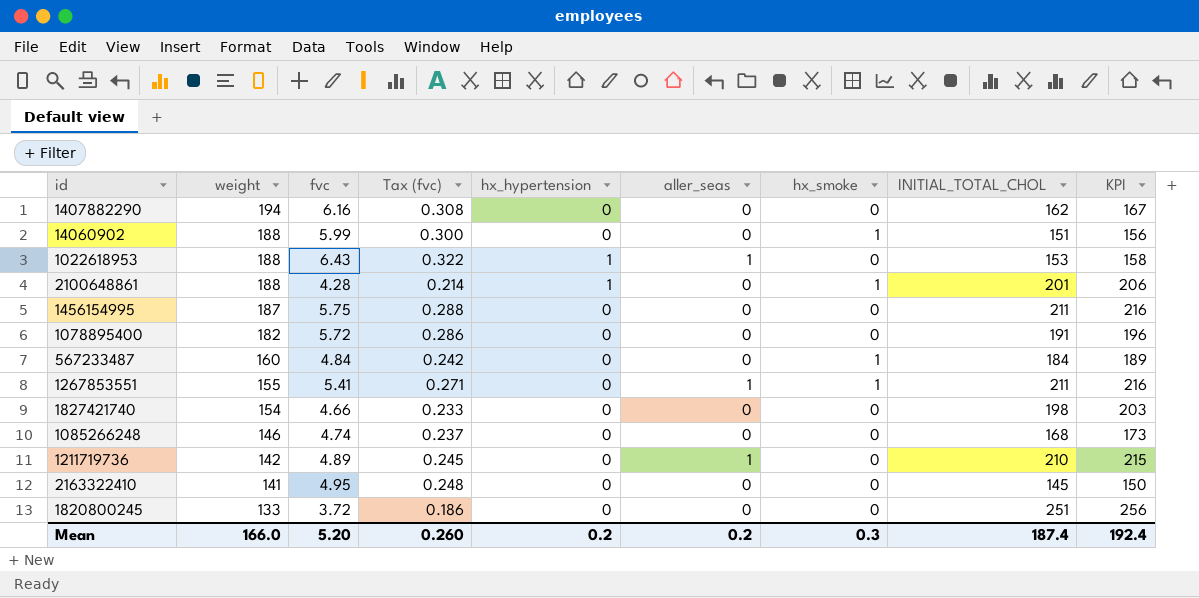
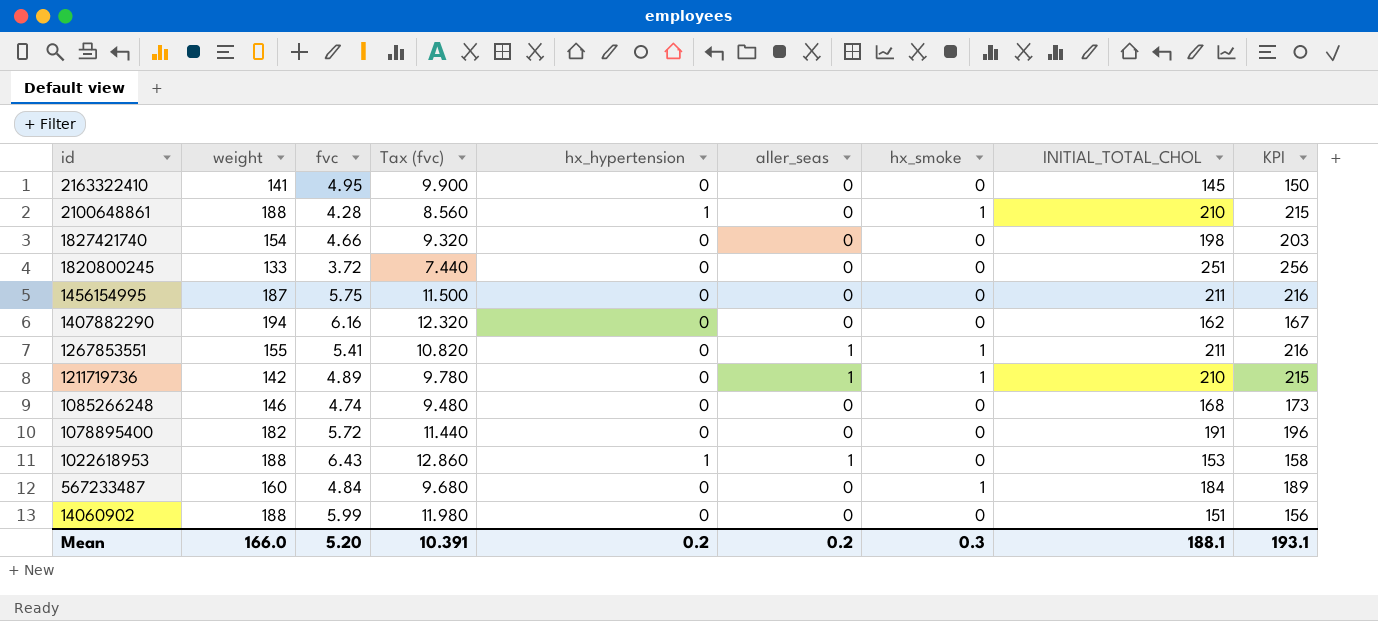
row order: weight descending -> id descending
column Tax (fvc) | formula: [fvc] * 0.05 -> [fvc] * 2
2100648861 | INITIAL_TOTAL_CHOL: 201 -> 210
2100648861 | KPI: 206 -> 215
1211719736 | hx_smoke: 0 -> 1
14060902 | hx_smoke: 1 -> 0
Mean | Tax (fvc): 0.260 -> 10.391
Mean | INITIAL_TOTAL_CHOL: 187.4 -> 188.1
Mean | KPI: 192.4 -> 193.1

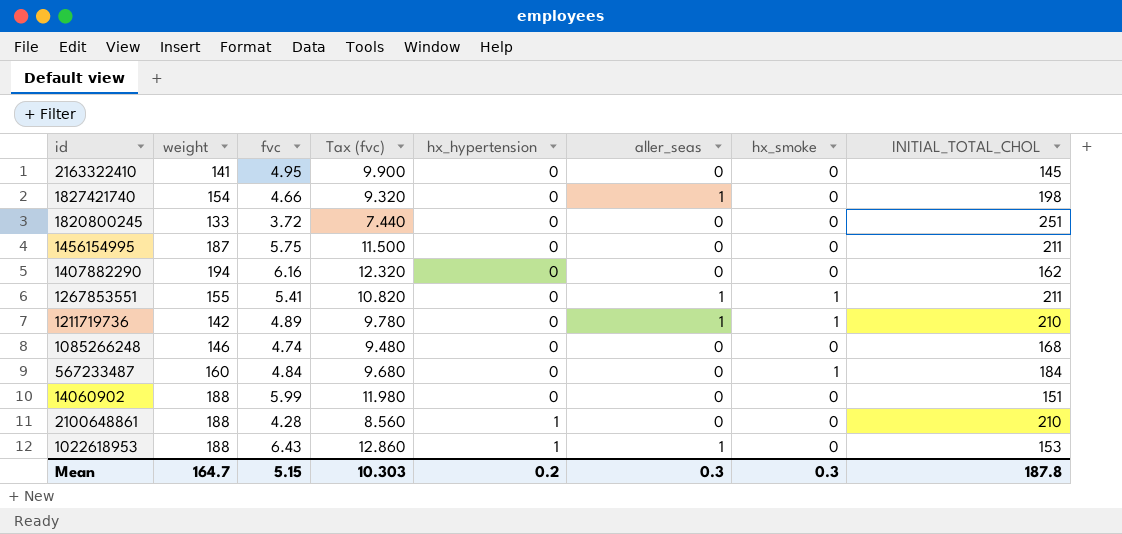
row order: id descending -> hx_hypertension ascending
column KPI | formula: [INITIAL_TOTAL_CHOL] + 5 -> none
row 1078895400: 182 | 5.72 | 11.440 | 0 | 0 | 0 | 191 | 196 -> none
1827421740 | aller_seas: 0 -> 1
2100648861 | hx_smoke: 1 -> 0
Mean | weight: 166.0 -> 164.7
Mean | fvc: 5.20 -> 5.15
Mean | Tax (fvc): 10.391 -> 10.303
Mean | aller_seas: 0.2 -> 0.3
Mean | INITIAL_TOTAL_CHOL: 188.1 -> 187.8

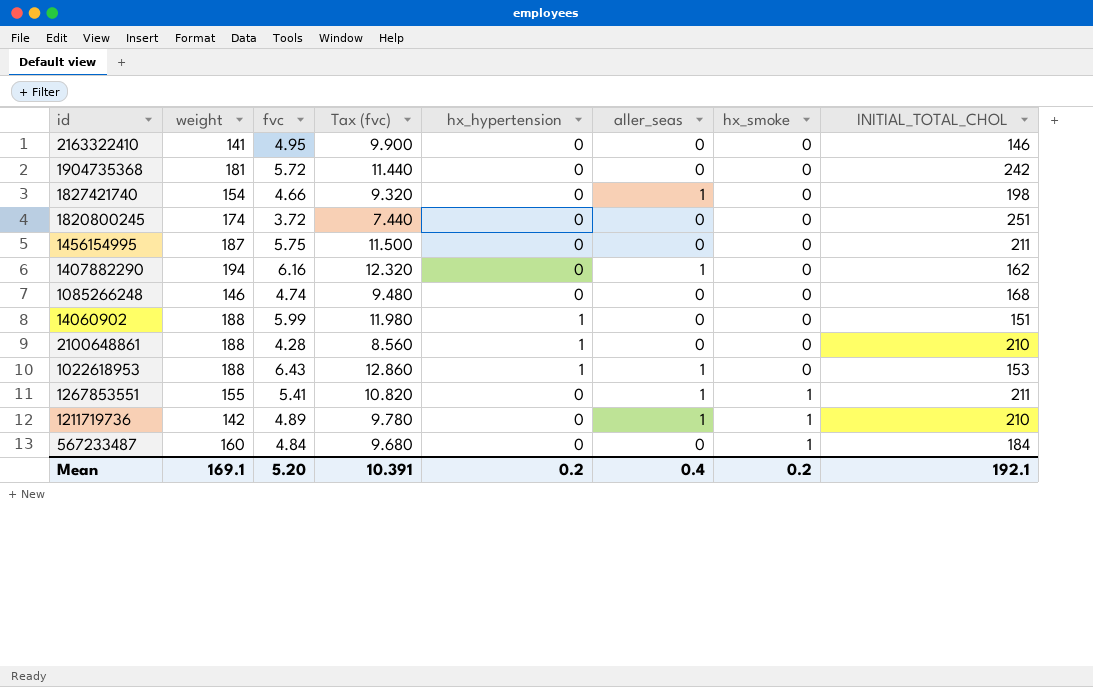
row order: hx_hypertension ascending -> hx_smoke ascending
2163322410 | INITIAL_TOTAL_CHOL: 145 -> 146
row 1904735368: none -> 181 | 5.72 | 11.440 | 0 | 0 | 0 | 242
1820800245 | weight: 133 -> 174
1407882290 | aller_seas: 0 -> 1
14060902 | hx_hypertension: 0 -> 1
Mean | weight: 164.7 -> 169.1
Mean | fvc: 5.15 -> 5.20
Mean | Tax (fvc): 10.303 -> 10.391
Mean | aller_seas: 0.3 -> 0.4
Mean | hx_smoke: 0.3 -> 0.2
Mean | INITIAL_TOTAL_CHOL: 187.8 -> 192.1

